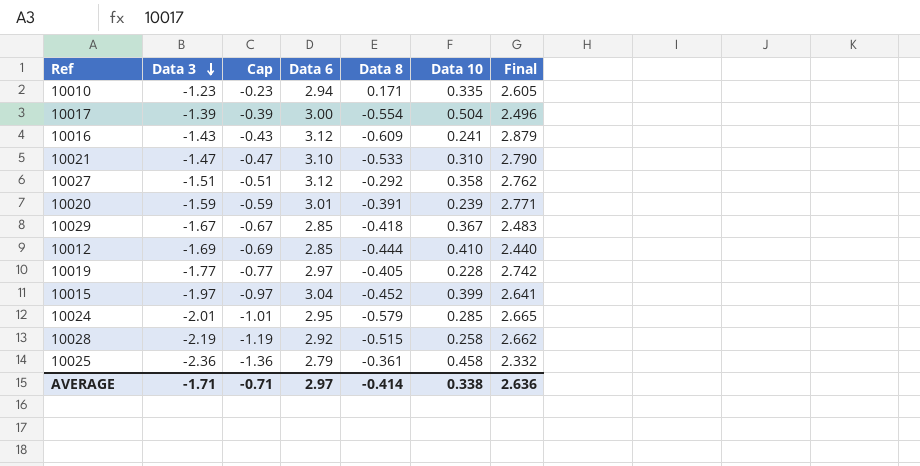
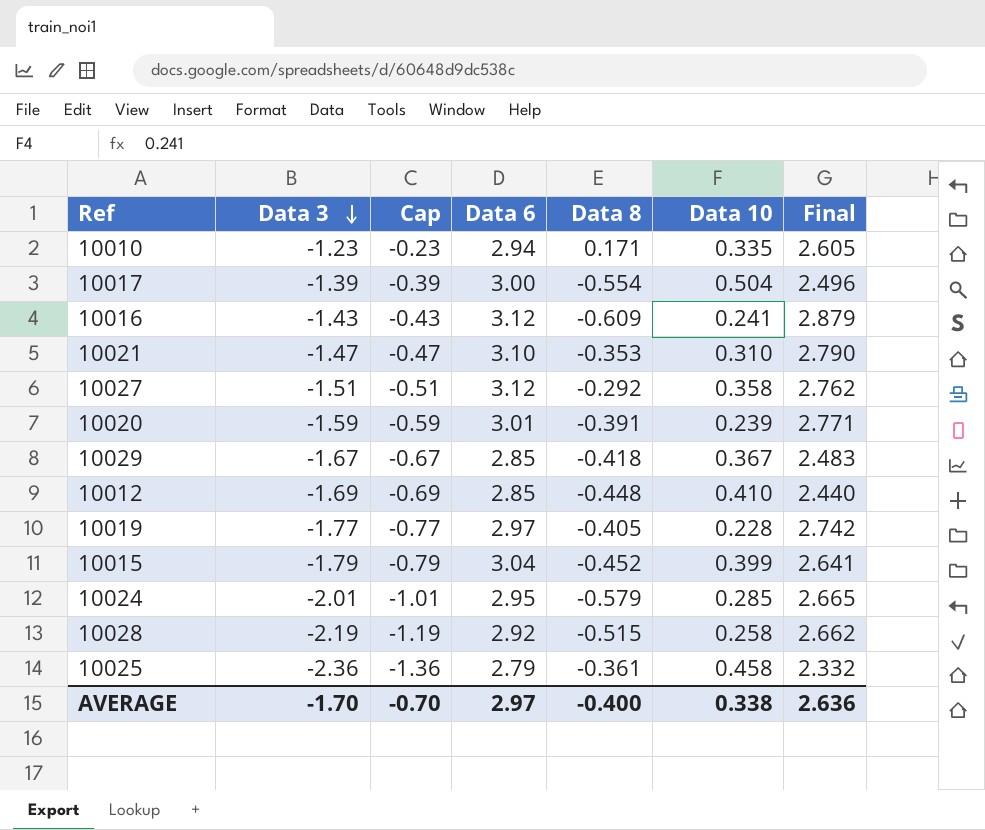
10021 | Data 8: -0.533 -> -0.353
10012 | Data 8: -0.444 -> -0.448
10015 | Data 3: -1.97 -> -1.79
10015 | Cap: -0.97 -> -0.79
AVERAGE | Data 3: -1.71 -> -1.70
AVERAGE | Cap: -0.71 -> -0.70
AVERAGE | Data 8: -0.414 -> -0.400

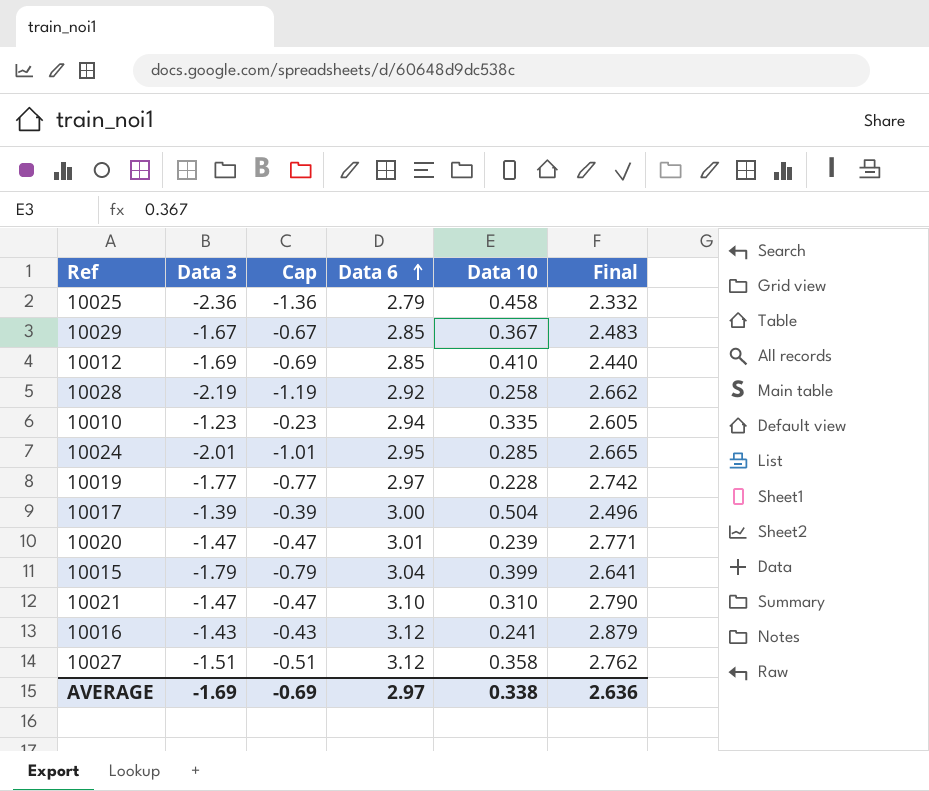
row order: Data 3 descending -> Data 6 ascending
column Data 8 | position: 5 -> none
10020 | Data 3: -1.59 -> -1.47
10020 | Cap: -0.59 -> -0.47
AVERAGE | Data 3: -1.70 -> -1.69
AVERAGE | Cap: -0.70 -> -0.69

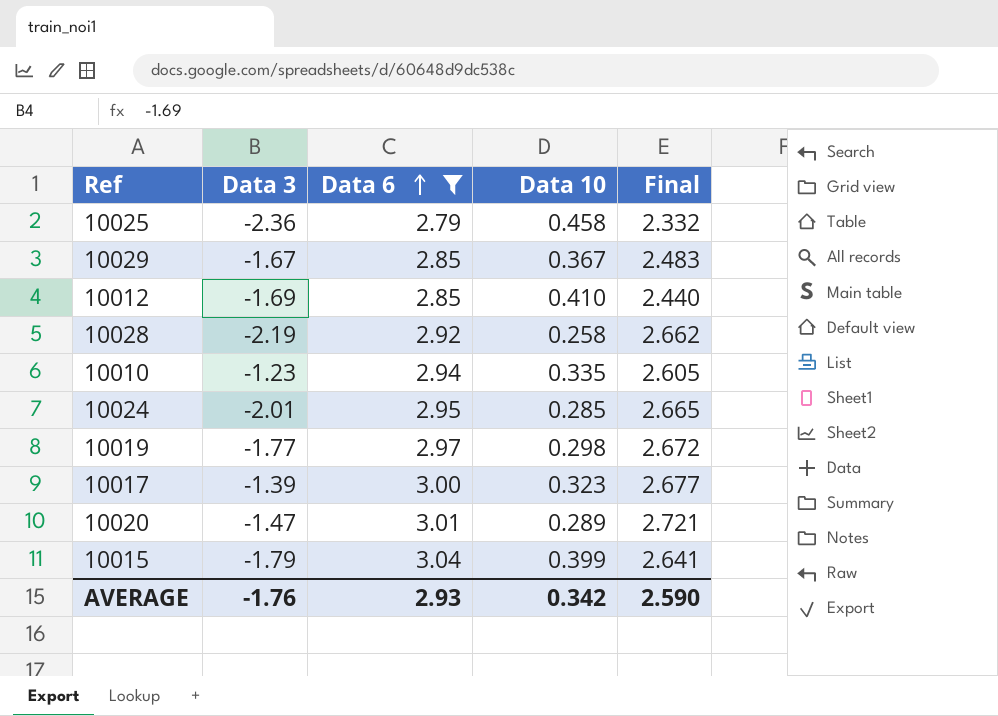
filter: none -> Data 6 <= 3.04
column Cap | formula: [Data 3] + 1 -> none
10019 | Data 10: 0.228 -> 0.298
10019 | Final: 2.742 -> 2.672
10017 | Data 10: 0.504 -> 0.323
10017 | Final: 2.496 -> 2.677
10020 | Data 10: 0.239 -> 0.289
10020 | Final: 2.771 -> 2.721
AVERAGE | Data 3: -1.69 -> -1.76
AVERAGE | Data 6: 2.97 -> 2.93
AVERAGE | Data 10: 0.338 -> 0.342
AVERAGE | Final: 2.636 -> 2.590

